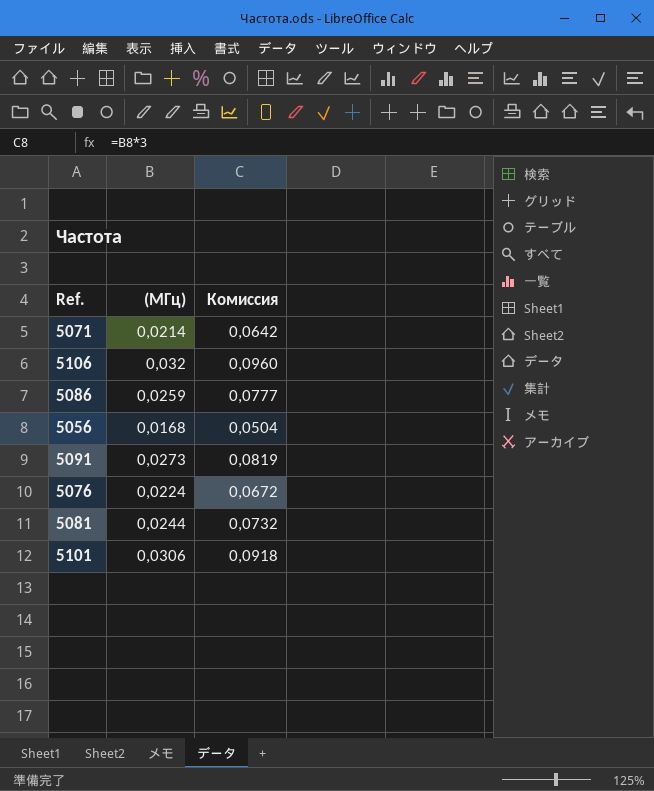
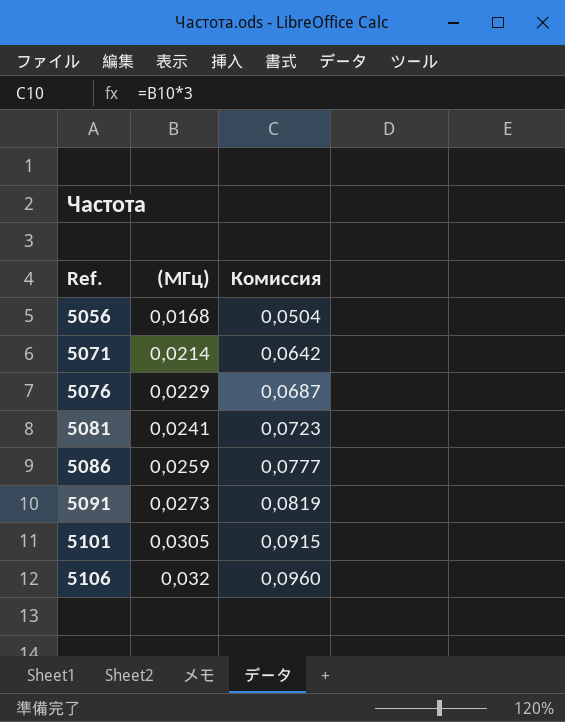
row order: none -> Ref. ascending
5076 | (MГц): 0,0224 -> 0,0229
5076 | Комиссия: 0,0672 -> 0,0687
5081 | (MГц): 0,0244 -> 0,0241
5081 | Комиссия: 0,0732 -> 0,0723
5101 | (MГц): 0,0306 -> 0,0305
5101 | Комиссия: 0,0918 -> 0,0915

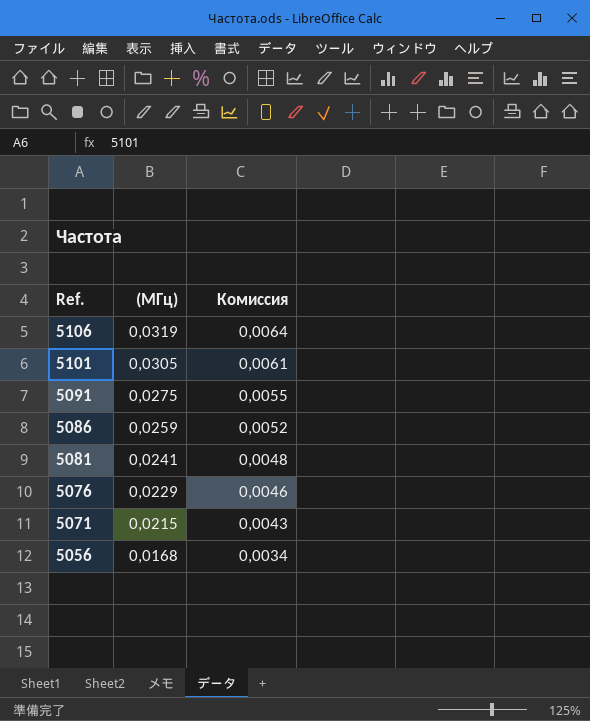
row order: Ref. ascending -> Ref. descending
column Комиссия | formula: [(MГц)] * 3 -> [(MГц)] * 0,2
5106 | (MГц): 0,032 -> 0,0319
5091 | (MГц): 0,0273 -> 0,0275
5071 | (MГц): 0,0214 -> 0,0215

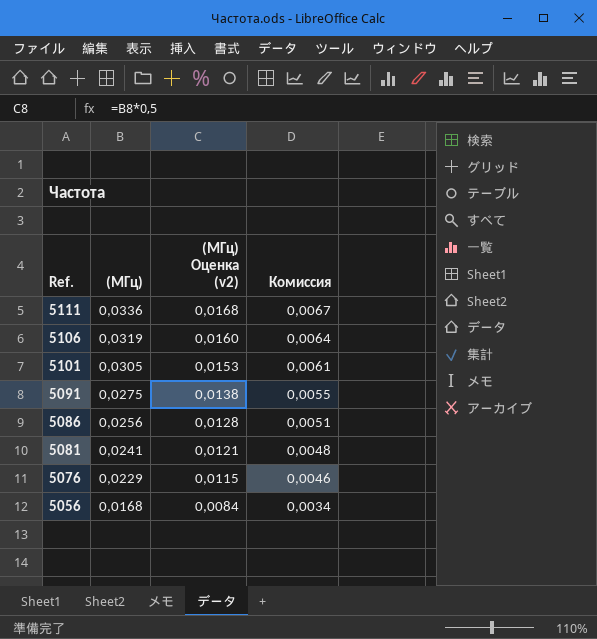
column (MГц) Оценка (v2) | formula: none -> [(MГц)] * 0,5
row 5071: 0,0215 | 0,0043 -> none
row 5111: none -> 0,0336 | 0,0168 | 0,0067
5086 | (MГц): 0,0259 -> 0,0256
5086 | Комиссия: 0,0052 -> 0,0051

